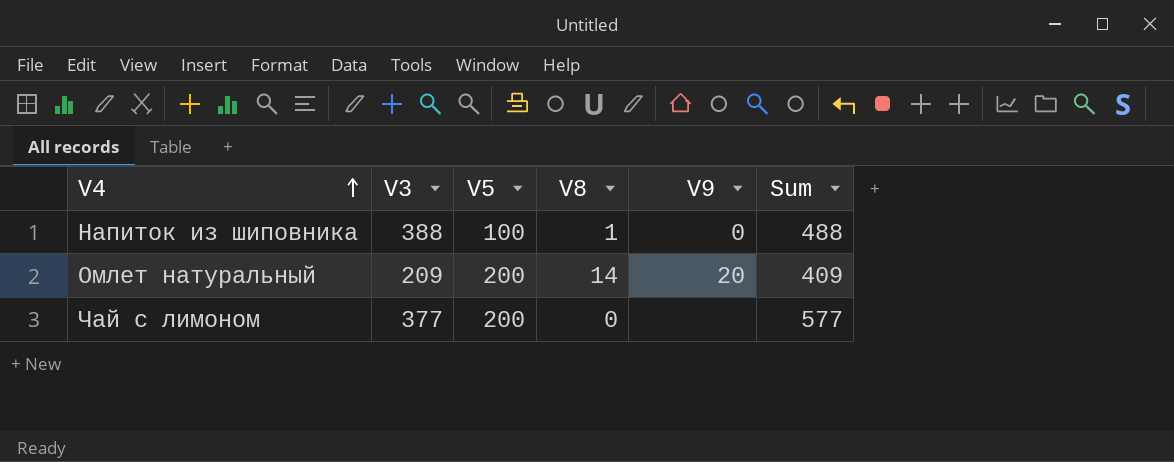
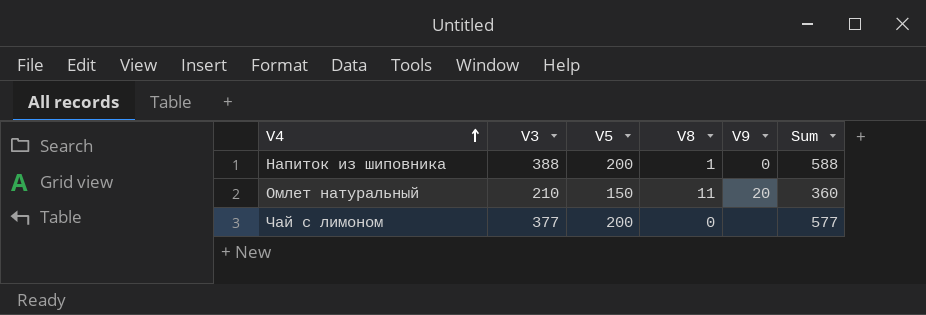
Напиток из шиповника | V5: 100 -> 200
Напиток из шиповника | Sum: 488 -> 588
Омлет натуральный | V3: 209 -> 210
Омлет натуральный | V5: 200 -> 150
Омлет натуральный | V8: 14 -> 11
Омлет натуральный | Sum: 409 -> 360

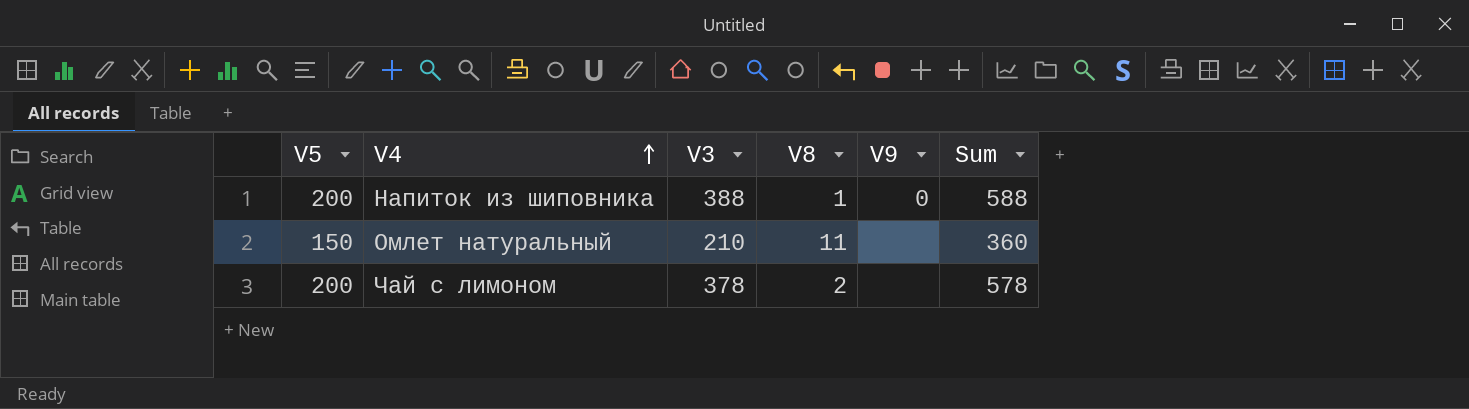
column V5 | position: 3 -> 1
Омлет натуральный | V9: 20 -> none
Чай с лимоном | V3: 377 -> 378
Чай с лимоном | V8: 0 -> 2
Чай с лимоном | Sum: 577 -> 578

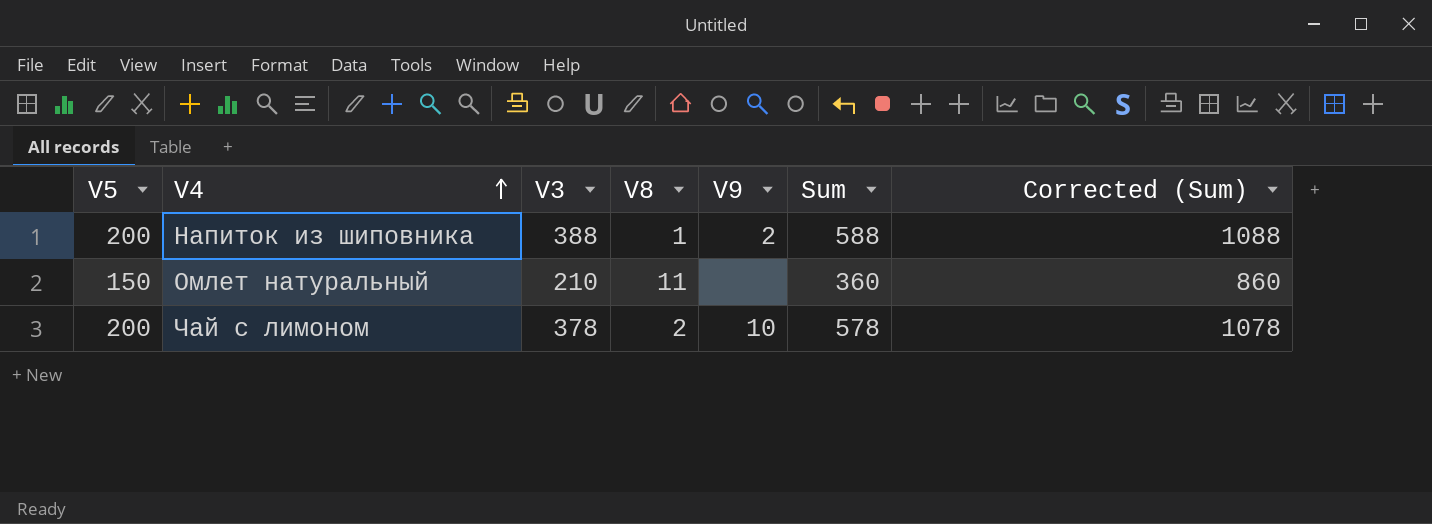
column Corrected (Sum) | formula: none -> [Sum] + 500
Напиток из шиповника | V9: 0 -> 2
Чай с лимоном | V9: none -> 10

